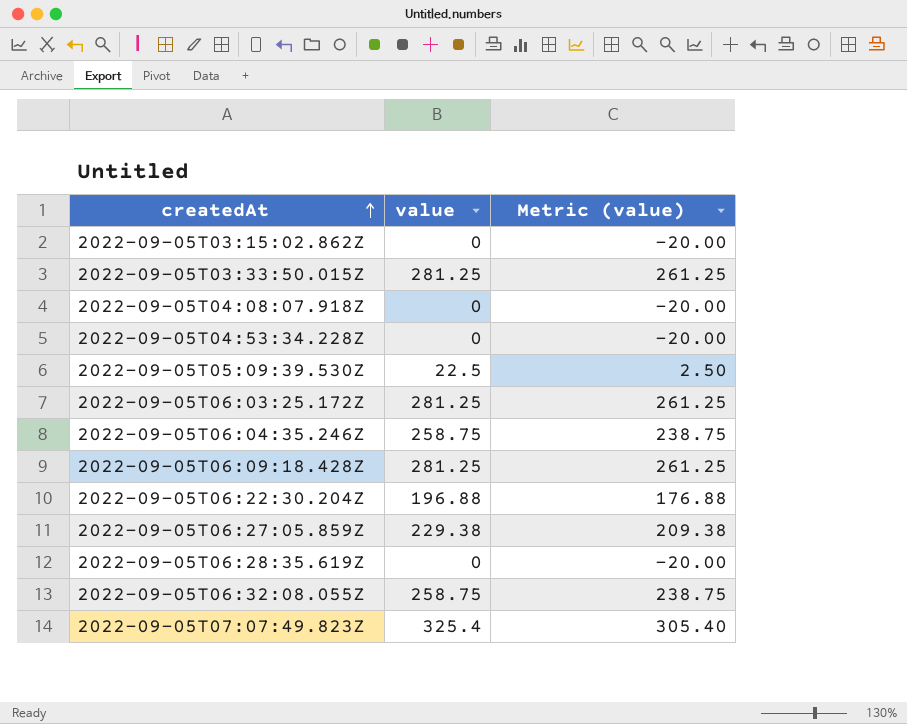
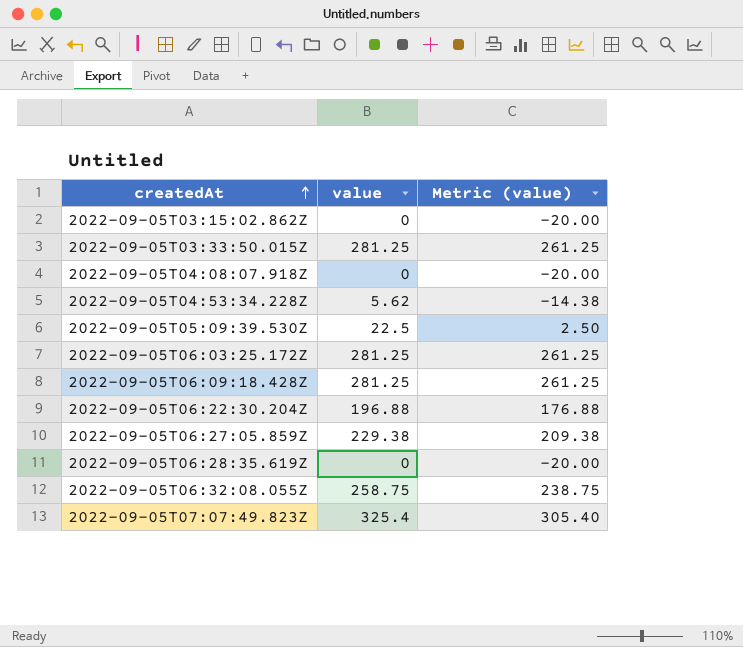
row 2022-09-05T06:04:35.246Z: 258.75 | 238.75 -> none
2022-09-05T04:53:34.228Z | value: 0 -> 5.62
2022-09-05T04:53:34.228Z | Metric (value): -20.00 -> -14.38

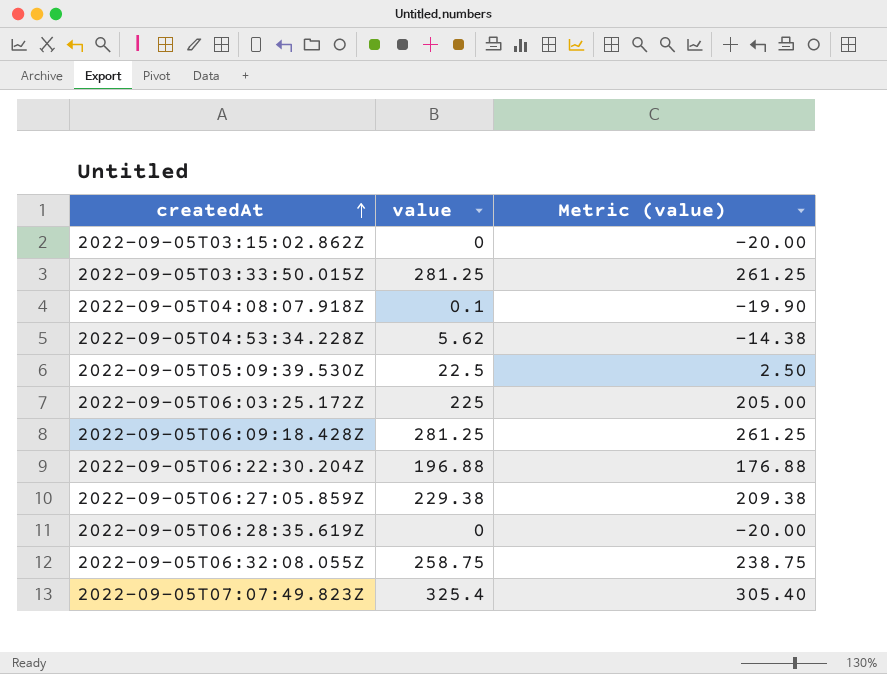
2022-09-05T04:08:07.918Z | value: 0 -> 0.1
2022-09-05T04:08:07.918Z | Metric (value): -20.00 -> -19.90
2022-09-05T06:03:25.172Z | value: 281.25 -> 225
2022-09-05T06:03:25.172Z | Metric (value): 261.25 -> 205.00

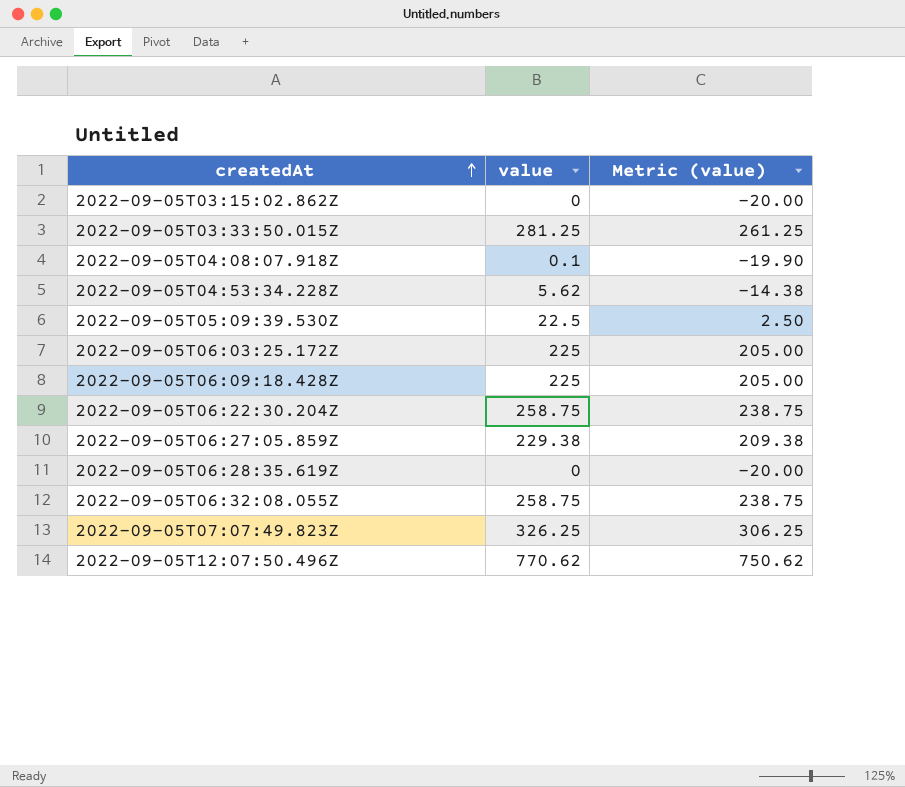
2022-09-05T06:09:18.428Z | value: 281.25 -> 225
2022-09-05T06:09:18.428Z | Metric (value): 261.25 -> 205.00
2022-09-05T06:22:30.204Z | value: 196.88 -> 258.75
2022-09-05T06:22:30.204Z | Metric (value): 176.88 -> 238.75
2022-09-05T07:07:49.823Z | value: 325.4 -> 326.25
2022-09-05T07:07:49.823Z | Metric (value): 305.40 -> 306.25
row 2022-09-05T12:07:50.496Z: none -> 770.62 | 750.62

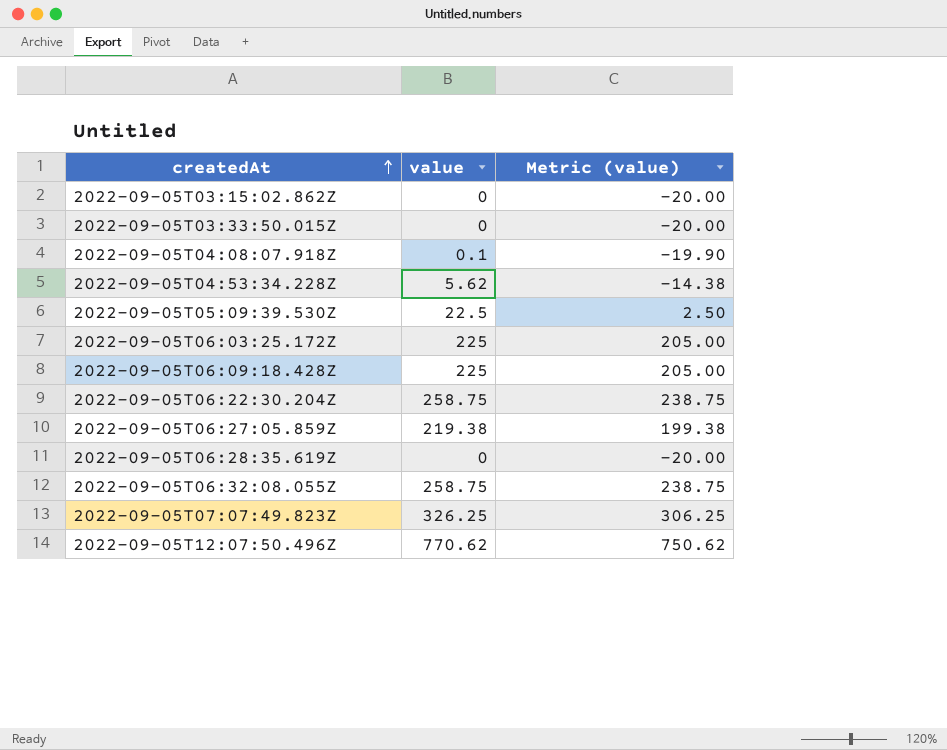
2022-09-05T03:33:50.015Z | value: 281.25 -> 0
2022-09-05T03:33:50.015Z | Metric (value): 261.25 -> -20.00
2022-09-05T06:27:05.859Z | value: 229.38 -> 219.38
2022-09-05T06:27:05.859Z | Metric (value): 209.38 -> 199.38

